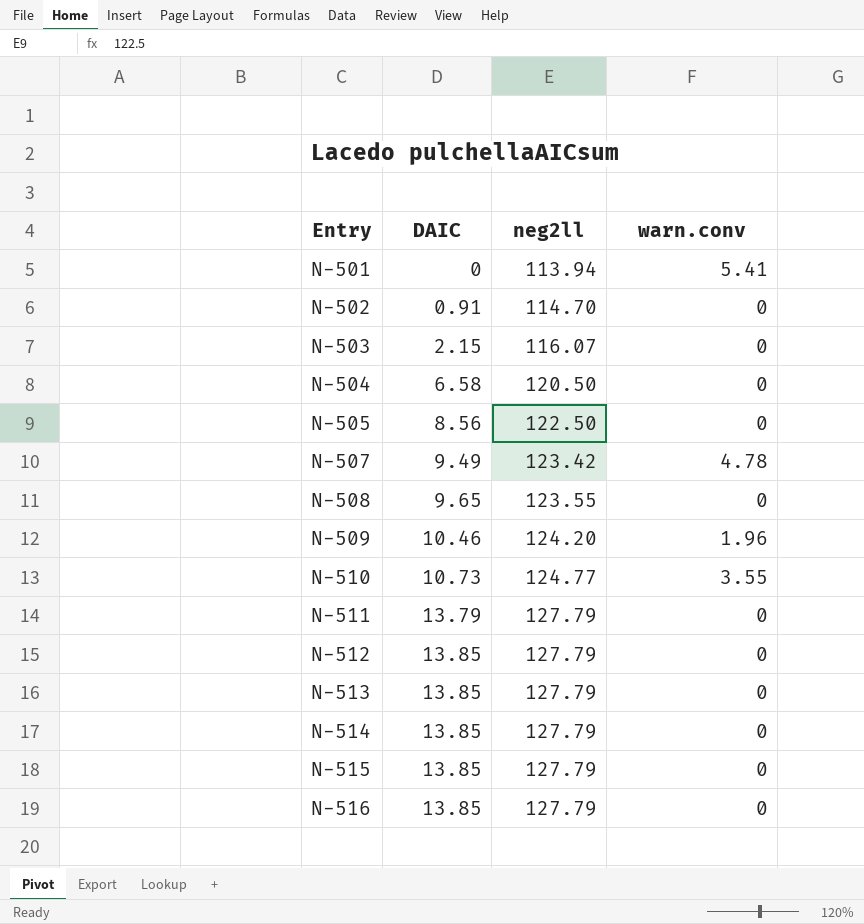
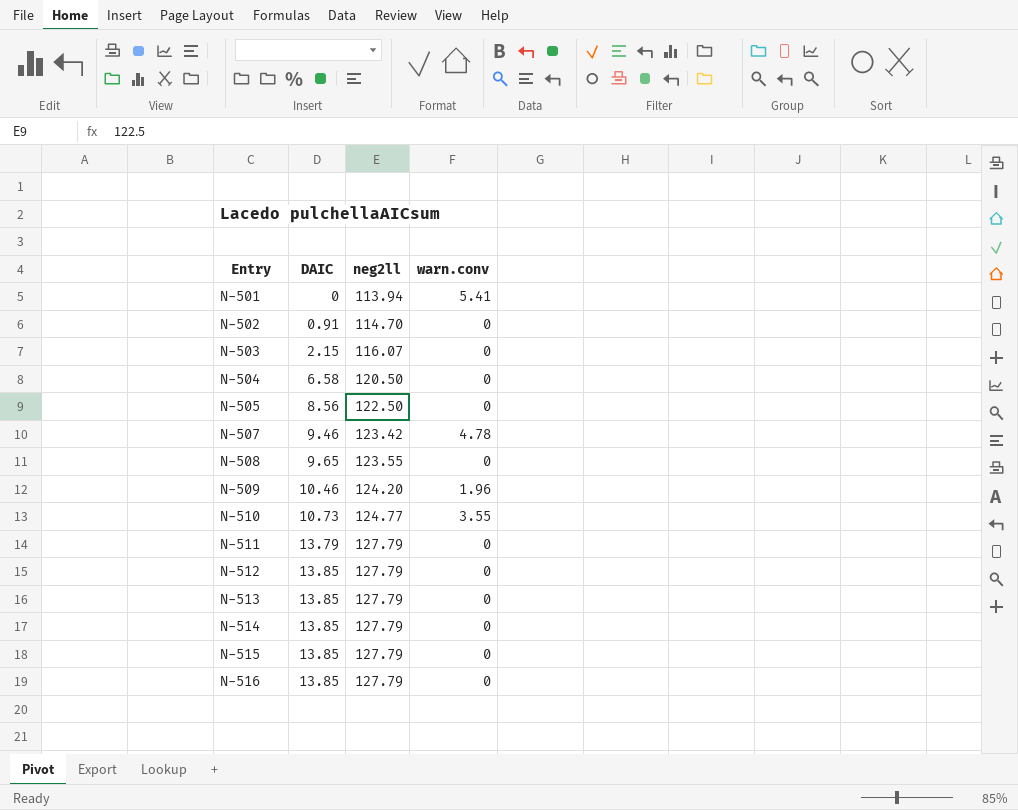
N-507 | DAIC: 9.49 -> 9.46

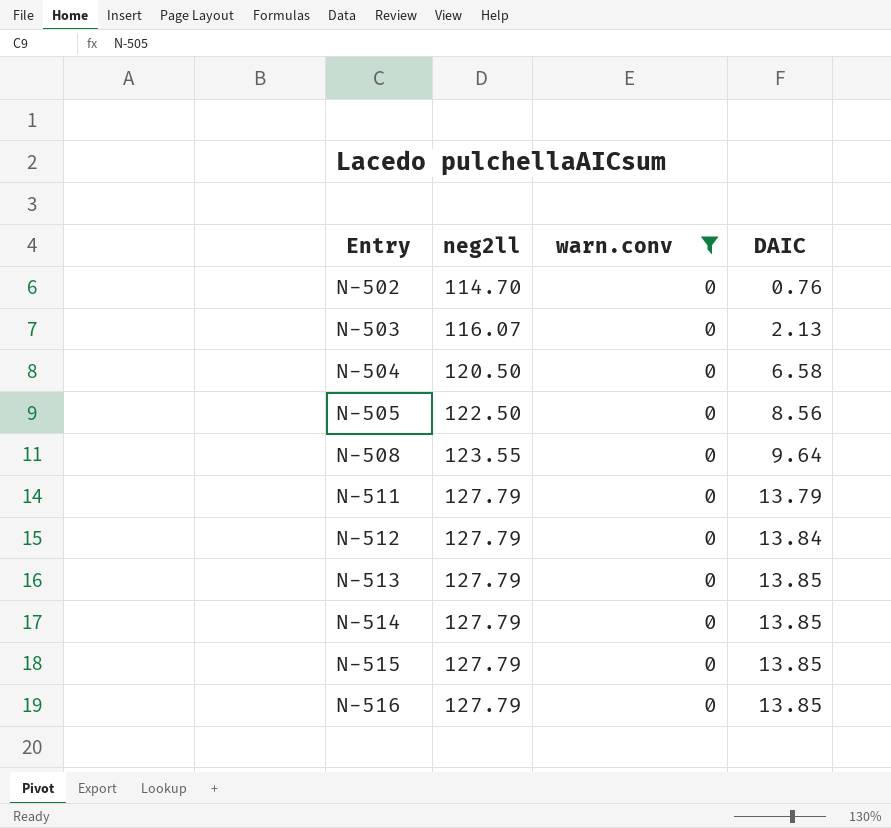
filter: none -> warn.conv = 0
column DAIC | position: 2 -> 4
N-502 | DAIC: 0.91 -> 0.76
N-503 | DAIC: 2.15 -> 2.13
N-508 | DAIC: 9.65 -> 9.64
N-512 | DAIC: 13.85 -> 13.84

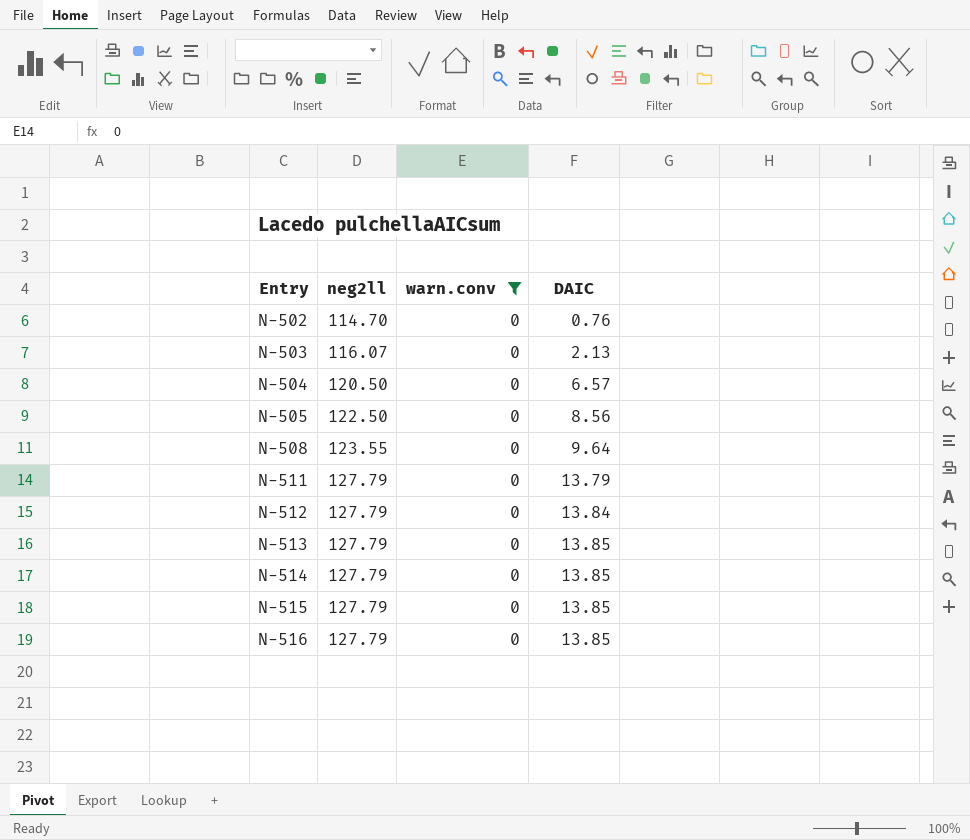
N-504 | DAIC: 6.58 -> 6.57

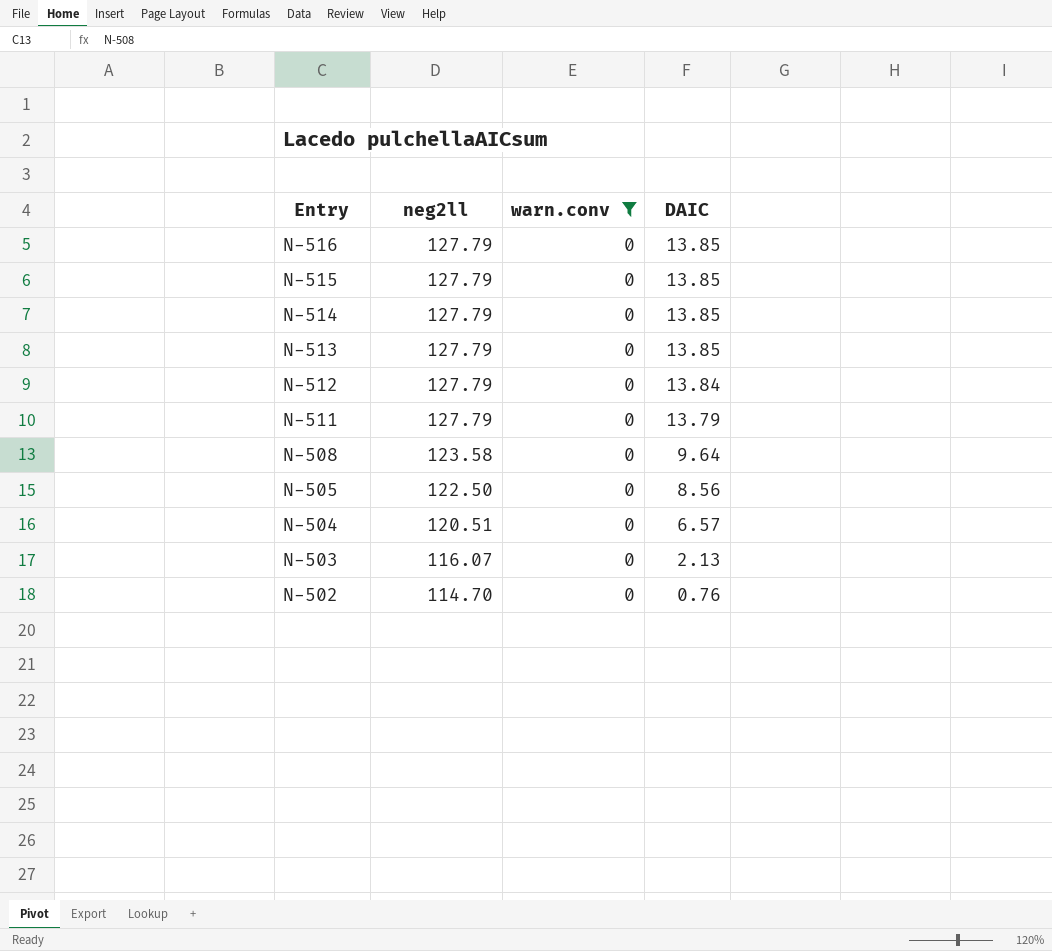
row order: Entry ascending -> Entry descending
N-508 | neg2ll: 123.55 -> 123.58
N-504 | neg2ll: 120.50 -> 120.51

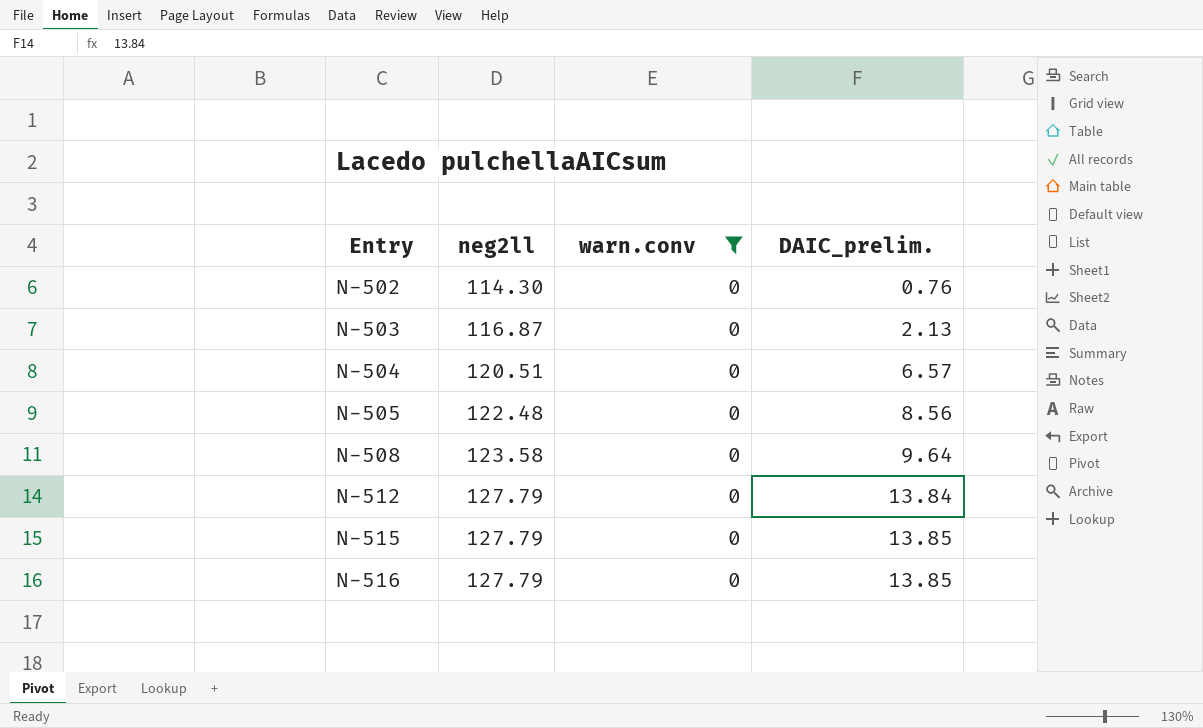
row order: Entry descending -> Entry ascending
column name: DAIC -> DAIC_prelim.
row N-514: 127.79 | 0 | 13.85 -> none
row N-513: 127.79 | 0 | 13.85 -> none
row N-511: 127.79 | 0 | 13.79 -> none
N-502 | neg2ll: 114.70 -> 114.30
N-503 | neg2ll: 116.07 -> 116.87
N-505 | neg2ll: 122.50 -> 122.48

